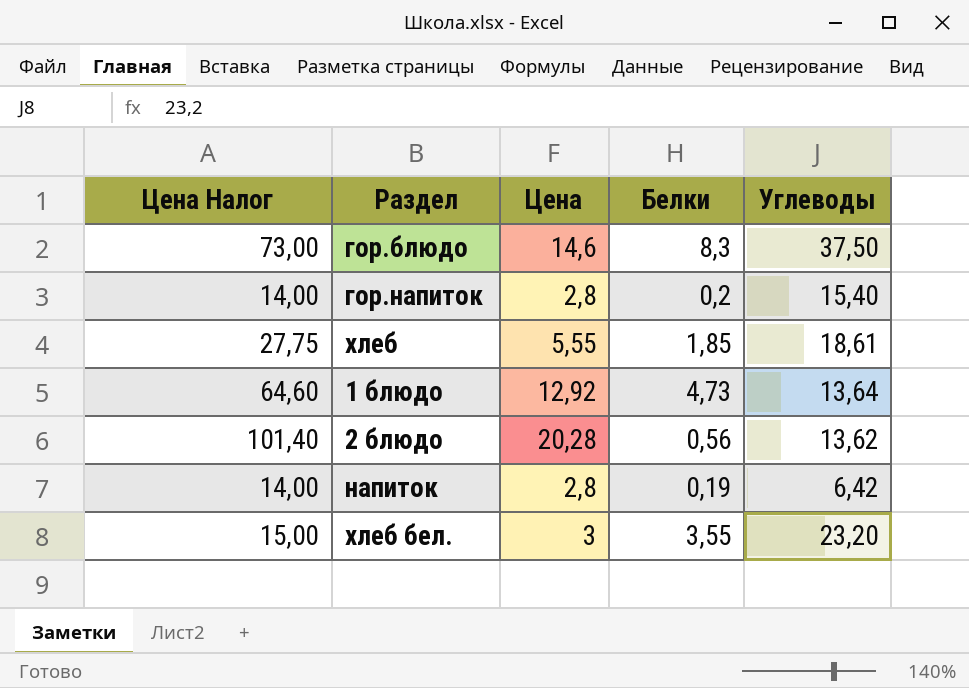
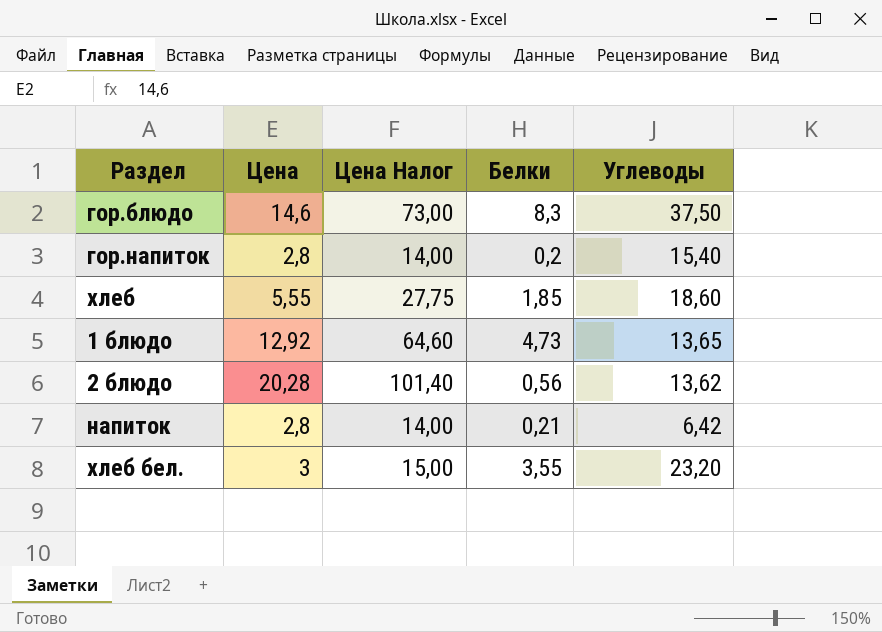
column Цена Налог | position: 1 -> 3
хлеб | Углеводы: 18,61 -> 18,60
1 блюдо | Углеводы: 13,64 -> 13,65
напиток | Белки: 0,19 -> 0,21

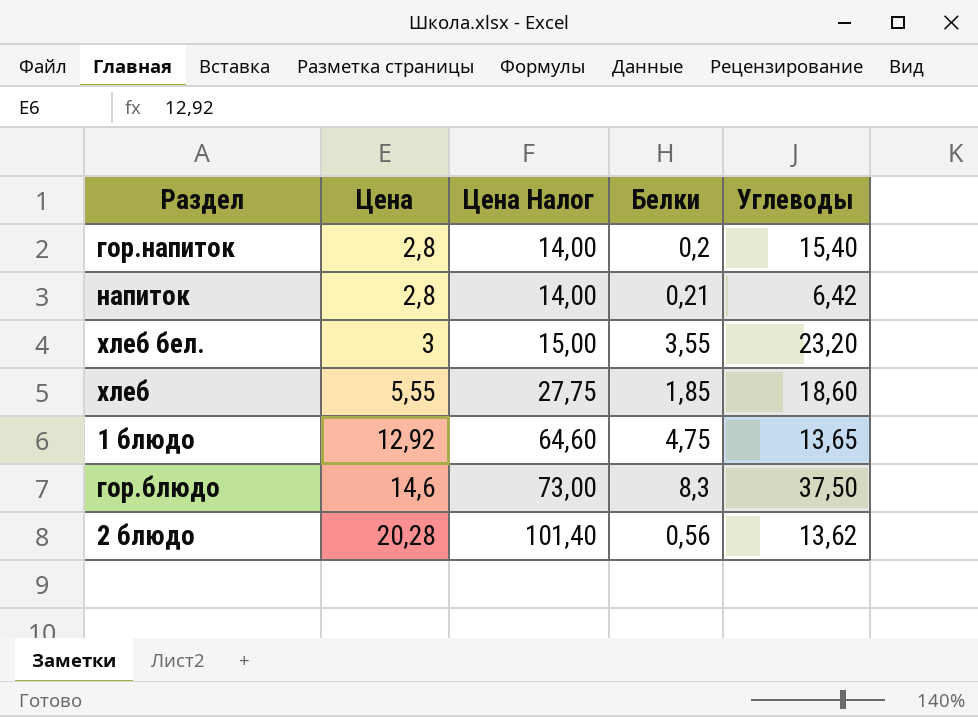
row order: none -> Цена ascending
1 блюдо | Белки: 4,73 -> 4,75

